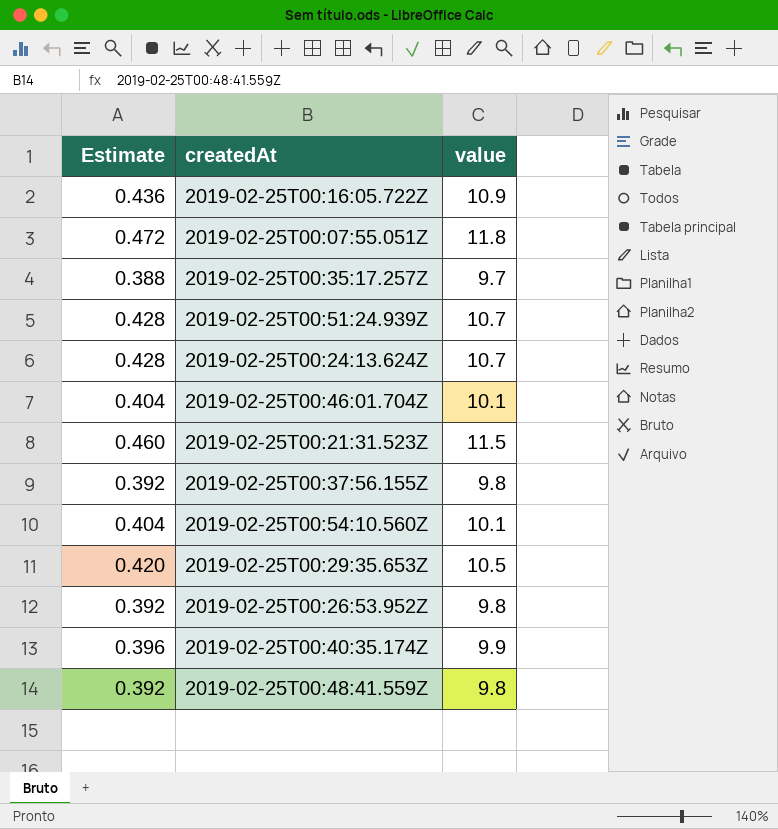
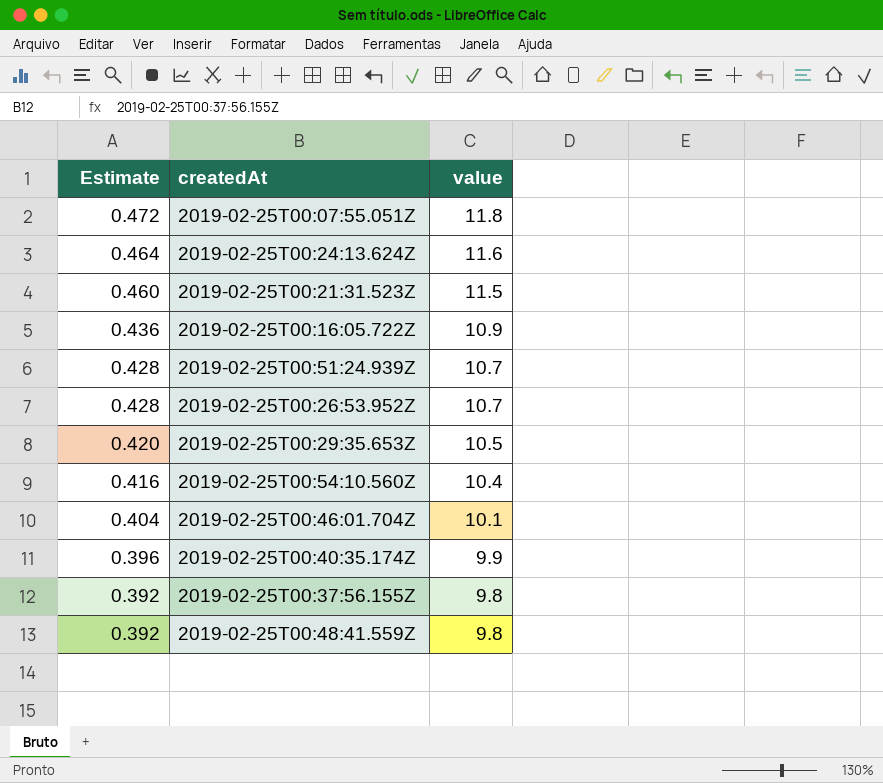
row order: none -> Estimate descending
row 2019-02-25T00:35:17.257Z: 0.388 | 9.7 -> none
2019-02-25T00:24:13.624Z | Estimate: 0.428 -> 0.464
2019-02-25T00:24:13.624Z | value: 10.7 -> 11.6
2019-02-25T00:26:53.952Z | Estimate: 0.392 -> 0.428
2019-02-25T00:26:53.952Z | value: 9.8 -> 10.7
2019-02-25T00:54:10.560Z | Estimate: 0.404 -> 0.416
2019-02-25T00:54:10.560Z | value: 10.1 -> 10.4

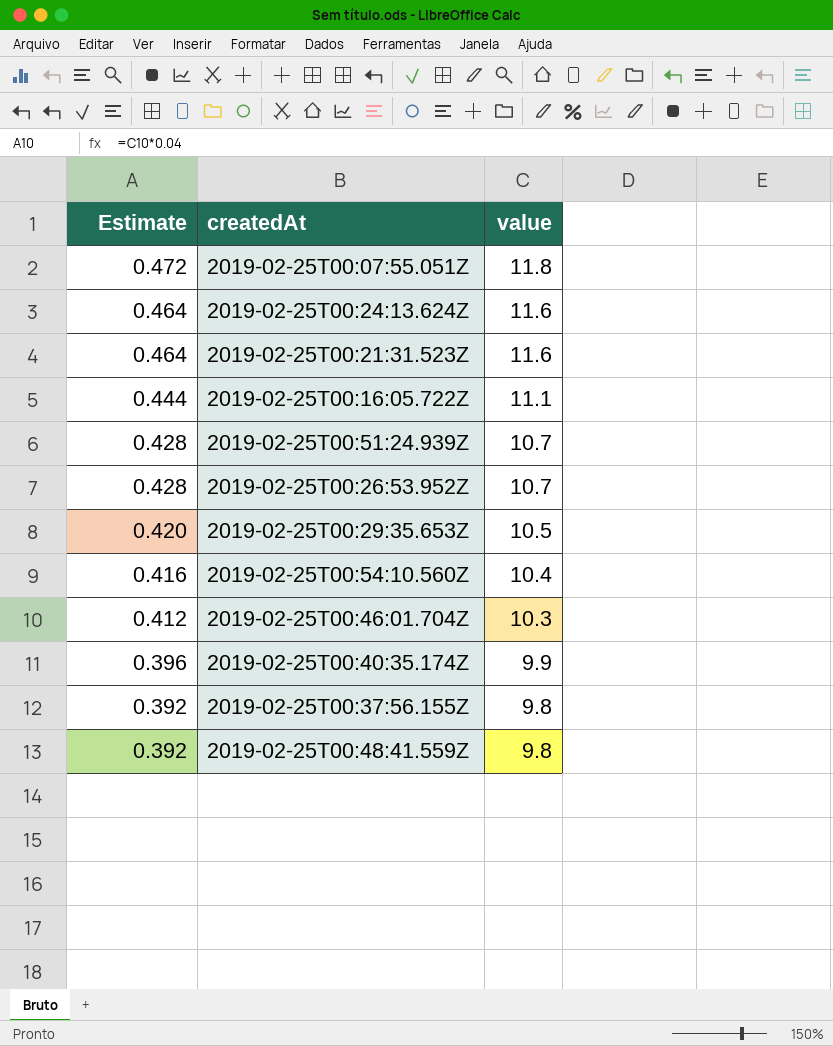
2019-02-25T00:21:31.523Z | Estimate: 0.460 -> 0.464
2019-02-25T00:21:31.523Z | value: 11.5 -> 11.6
2019-02-25T00:16:05.722Z | Estimate: 0.436 -> 0.444
2019-02-25T00:16:05.722Z | value: 10.9 -> 11.1
2019-02-25T00:46:01.704Z | Estimate: 0.404 -> 0.412
2019-02-25T00:46:01.704Z | value: 10.1 -> 10.3

